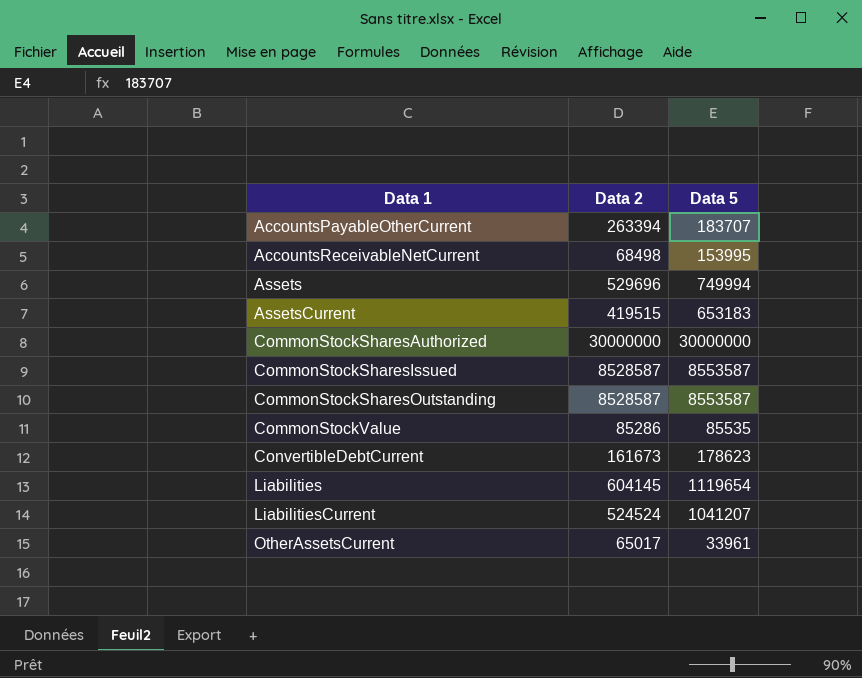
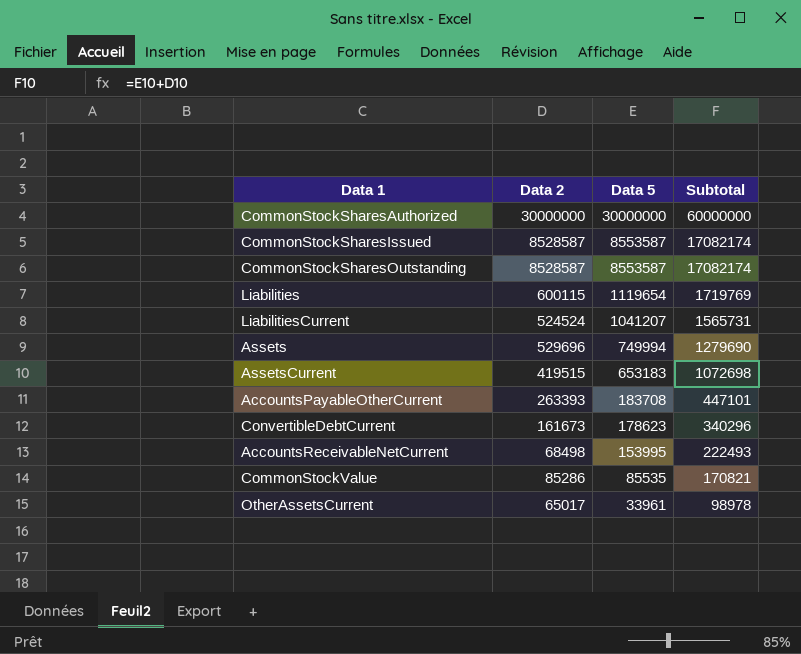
row order: Data 1 ascending -> Data 5 descending
column Subtotal | formula: none -> [Data 2] + [Data 5]
Liabilities | Data 2: 604145 -> 600115
AccountsPayableOtherCurrent | Data 2: 263394 -> 263393
AccountsPayableOtherCurrent | Data 5: 183707 -> 183708

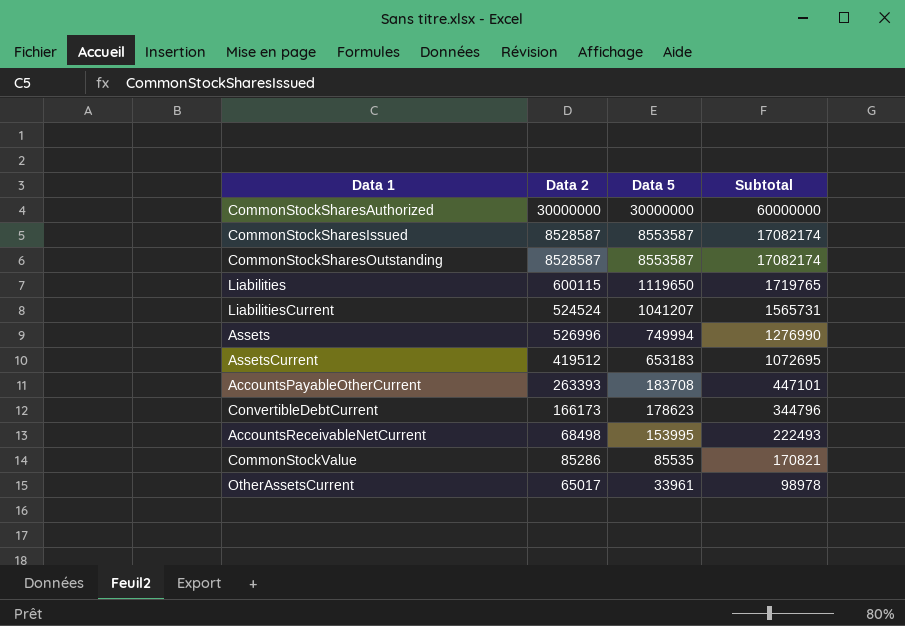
Liabilities | Data 5: 1119654 -> 1119650
Liabilities | Subtotal: 1719769 -> 1719765
Assets | Data 2: 529696 -> 526996
Assets | Subtotal: 1279690 -> 1276990
AssetsCurrent | Data 2: 419515 -> 419512
AssetsCurrent | Subtotal: 1072698 -> 1072695
ConvertibleDebtCurrent | Data 2: 161673 -> 166173
ConvertibleDebtCurrent | Subtotal: 340296 -> 344796

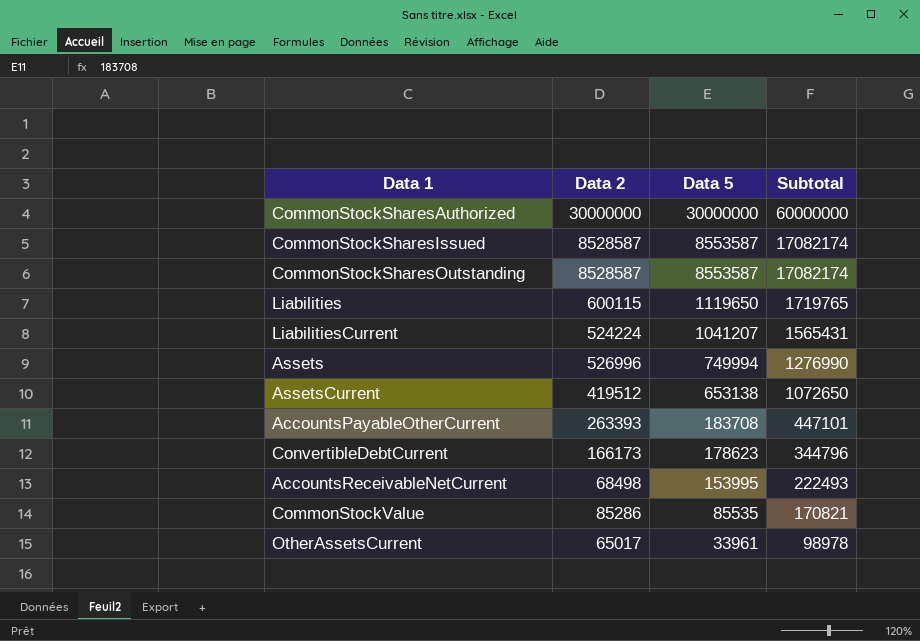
LiabilitiesCurrent | Data 2: 524524 -> 524224
LiabilitiesCurrent | Subtotal: 1565731 -> 1565431
AssetsCurrent | Data 5: 653183 -> 653138
AssetsCurrent | Subtotal: 1072695 -> 1072650

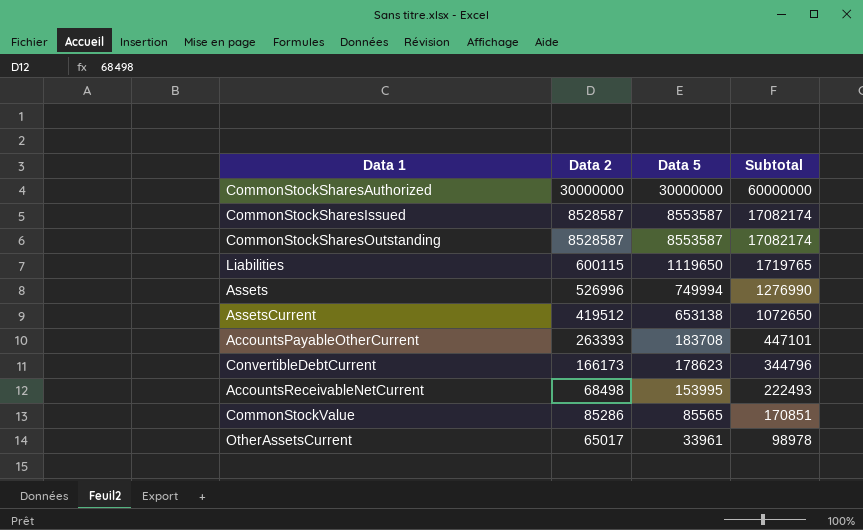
row LiabilitiesCurrent: 524224 | 1041207 | 1565431 -> none
CommonStockValue | Data 5: 85535 -> 85565
CommonStockValue | Subtotal: 170821 -> 170851

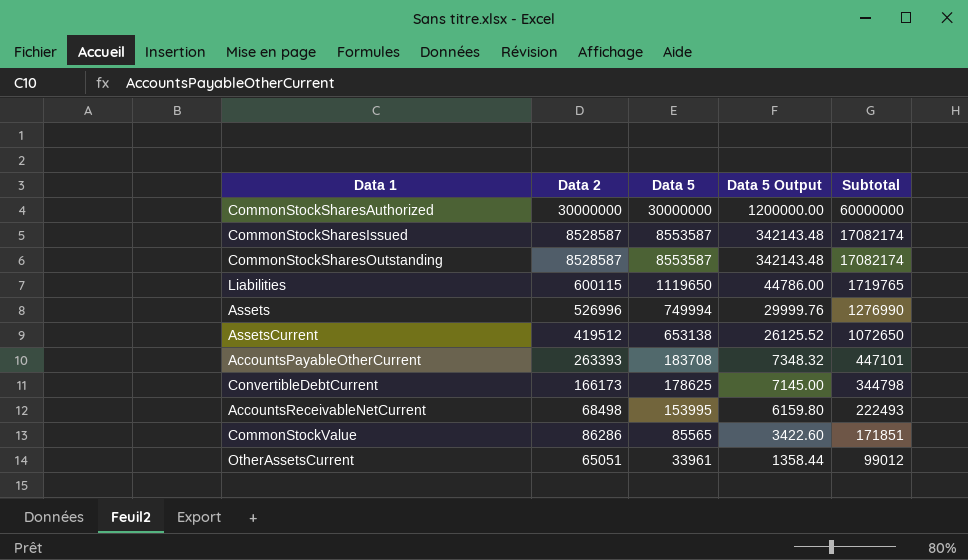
column Data 5 Output | formula: none -> [Data 5] * 0.04
ConvertibleDebtCurrent | Data 5: 178623 -> 178625
ConvertibleDebtCurrent | Subtotal: 344796 -> 344798
CommonStockValue | Data 2: 85286 -> 86286
CommonStockValue | Subtotal: 170851 -> 171851
OtherAssetsCurrent | Data 2: 65017 -> 65051
OtherAssetsCurrent | Subtotal: 98978 -> 99012

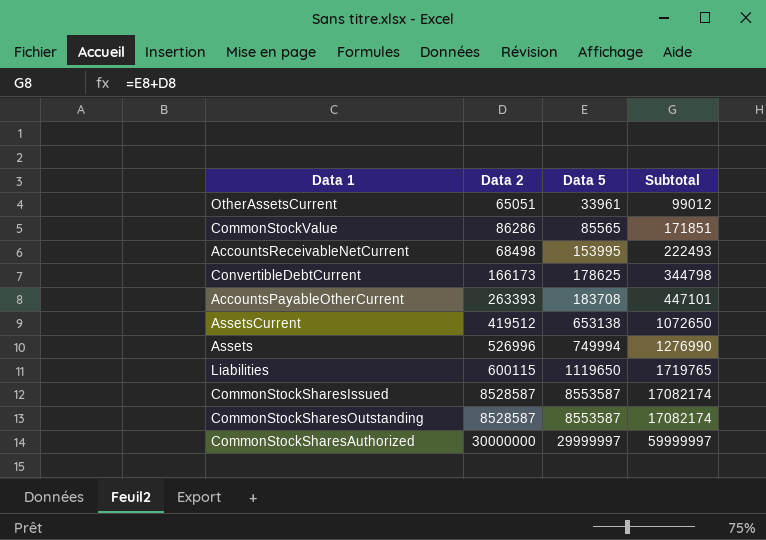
row order: Data 5 descending -> Data 5 ascending
column Data 5 Output | formula: [Data 5] * 0.04 -> none
CommonStockSharesAuthorized | Data 5: 30000000 -> 29999997
CommonStockSharesAuthorized | Subtotal: 60000000 -> 59999997

